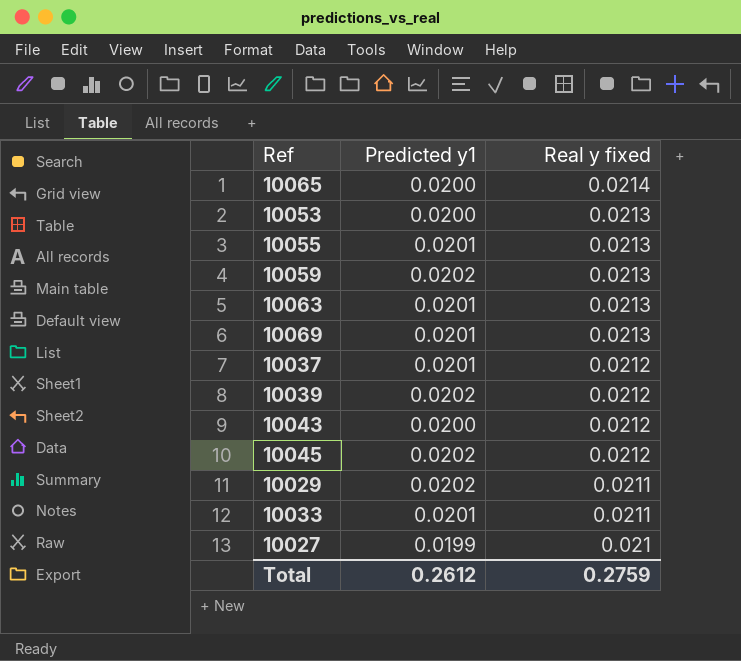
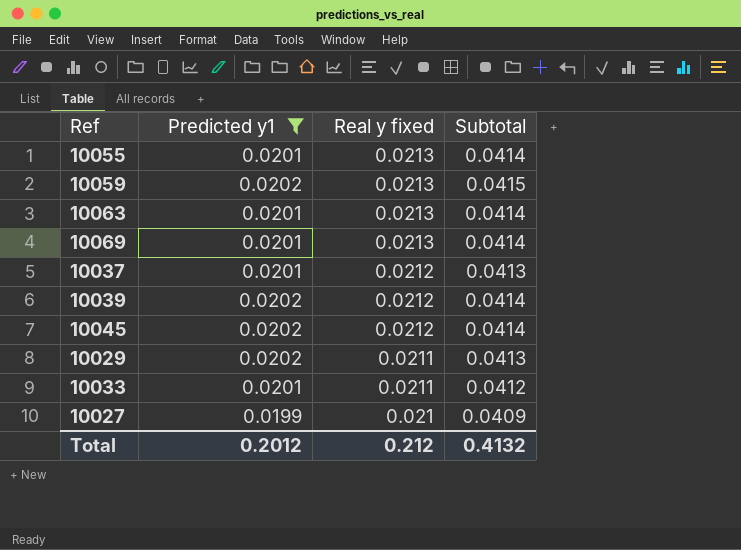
filter: none -> Predicted y1 != 0.0200
column Subtotal | formula: none -> [Predicted y1] + [Real y fixed]
Total | Predicted y1: 0.2612 -> 0.2012
Total | Real y fixed: 0.2759 -> 0.212

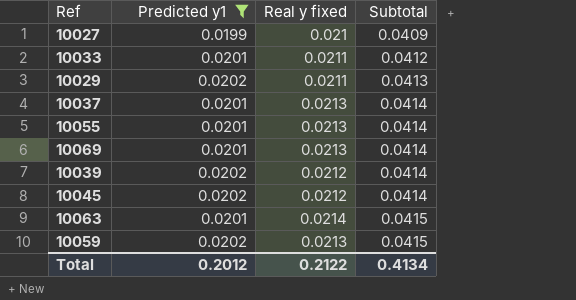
row order: Real y fixed descending -> Subtotal ascending
10037 | Real y fixed: 0.0212 -> 0.0213
10037 | Subtotal: 0.0413 -> 0.0414
10063 | Real y fixed: 0.0213 -> 0.0214
10063 | Subtotal: 0.0414 -> 0.0415
Total | Real y fixed: 0.212 -> 0.2122
Total | Subtotal: 0.4132 -> 0.4134

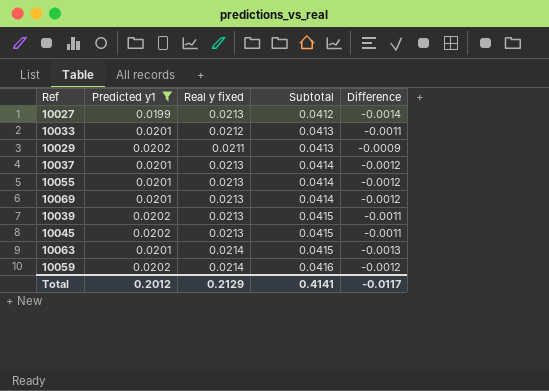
column Difference | formula: none -> [Predicted y1] - [Real y fixed]
10027 | Real y fixed: 0.021 -> 0.0213
10027 | Subtotal: 0.0409 -> 0.0412
10033 | Real y fixed: 0.0211 -> 0.0212
10033 | Subtotal: 0.0412 -> 0.0413
10039 | Real y fixed: 0.0212 -> 0.0213
10039 | Subtotal: 0.0414 -> 0.0415
10045 | Real y fixed: 0.0212 -> 0.0213
10045 | Subtotal: 0.0414 -> 0.0415
10059 | Real y fixed: 0.0213 -> 0.0214
10059 | Subtotal: 0.0415 -> 0.0416
Total | Real y fixed: 0.2122 -> 0.2129
Total | Subtotal: 0.4134 -> 0.4141

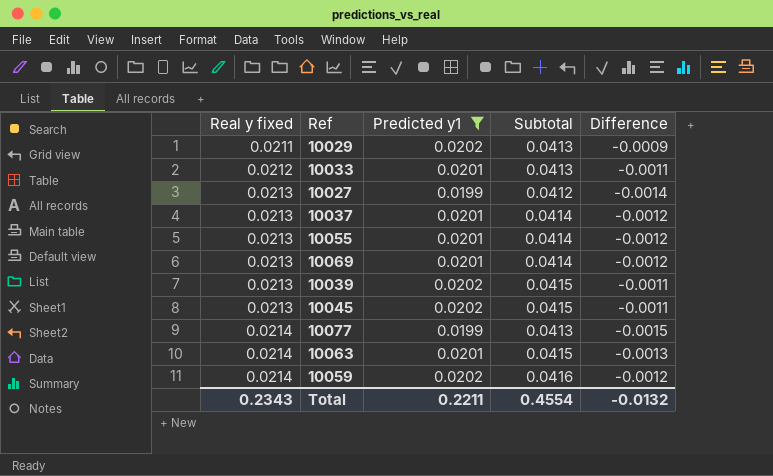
row order: Subtotal ascending -> Real y fixed ascending
column Real y fixed | position: 3 -> 1
row 10077: none -> 0.0214 | 0.0199 | 0.0413 | -0.0015
Total | Real y fixed: 0.2129 -> 0.2343
Total | Predicted y1: 0.2012 -> 0.2211
Total | Subtotal: 0.4141 -> 0.4554
Total | Difference: -0.0117 -> -0.0132

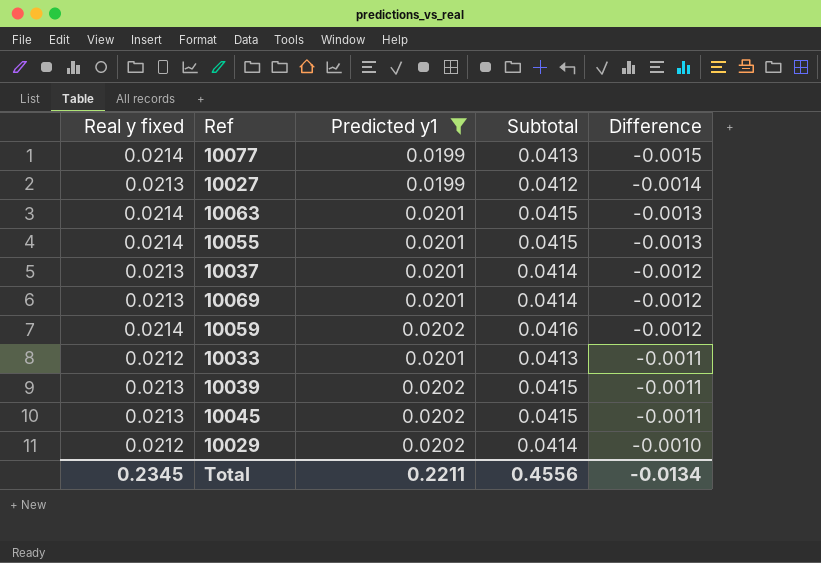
row order: Real y fixed ascending -> Difference ascending
10055 | Real y fixed: 0.0213 -> 0.0214
10055 | Subtotal: 0.0414 -> 0.0415
10055 | Difference: -0.0012 -> -0.0013
10029 | Real y fixed: 0.0211 -> 0.0212
10029 | Subtotal: 0.0413 -> 0.0414
10029 | Difference: -0.0009 -> -0.0010
Total | Real y fixed: 0.2343 -> 0.2345
Total | Subtotal: 0.4554 -> 0.4556
Total | Difference: -0.0132 -> -0.0134

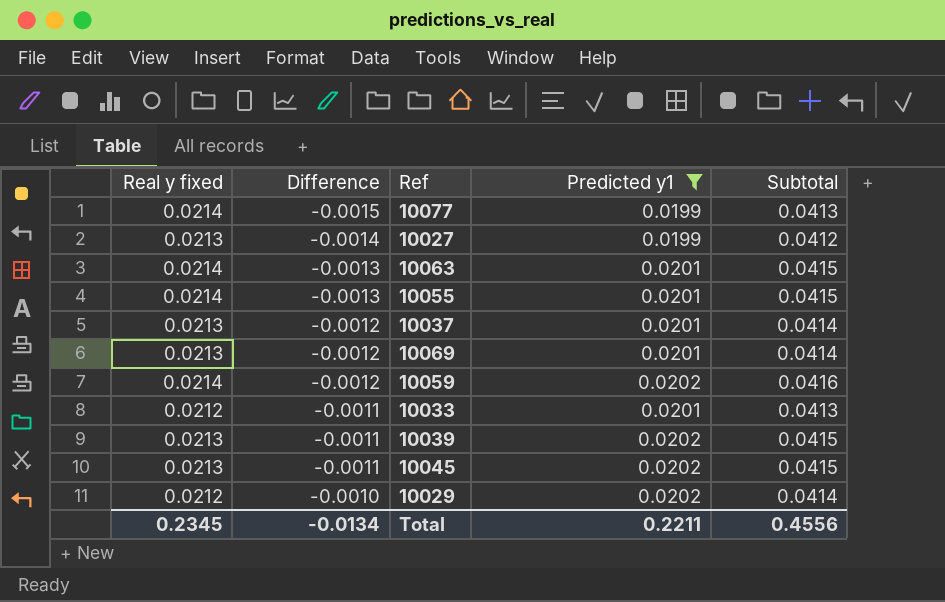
column Difference | position: 5 -> 2

